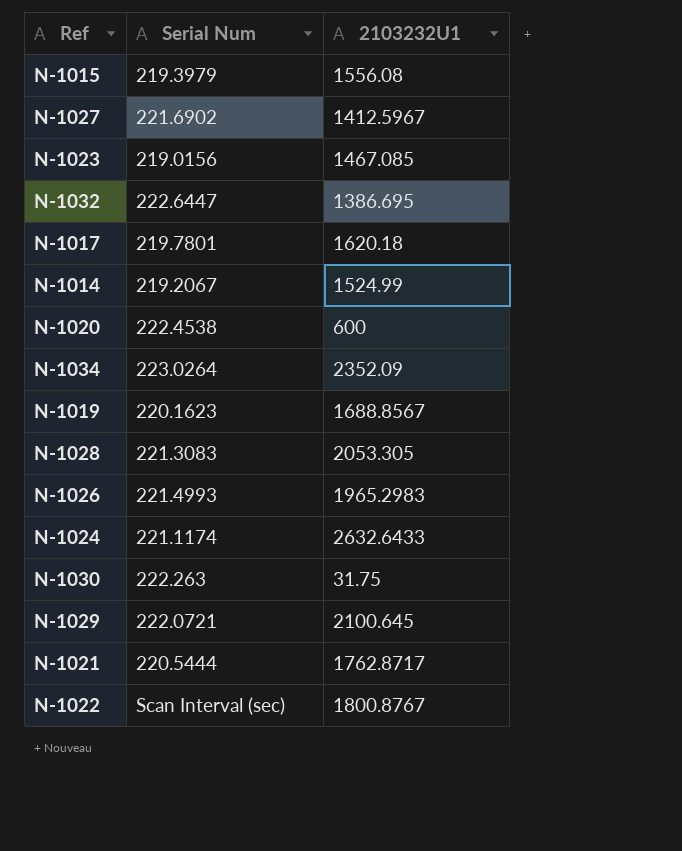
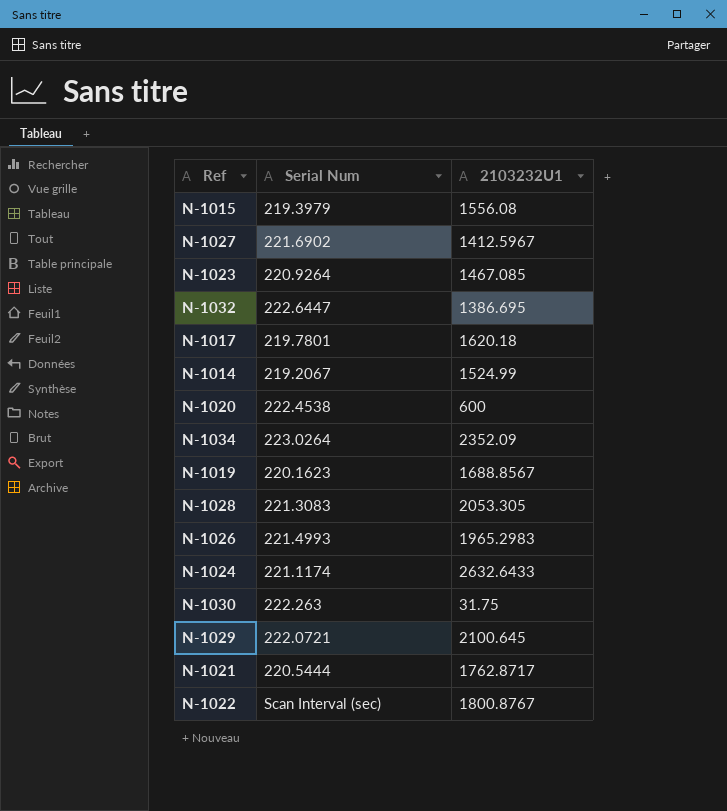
N-1023 | Serial Num: 219.0156 -> 220.9264

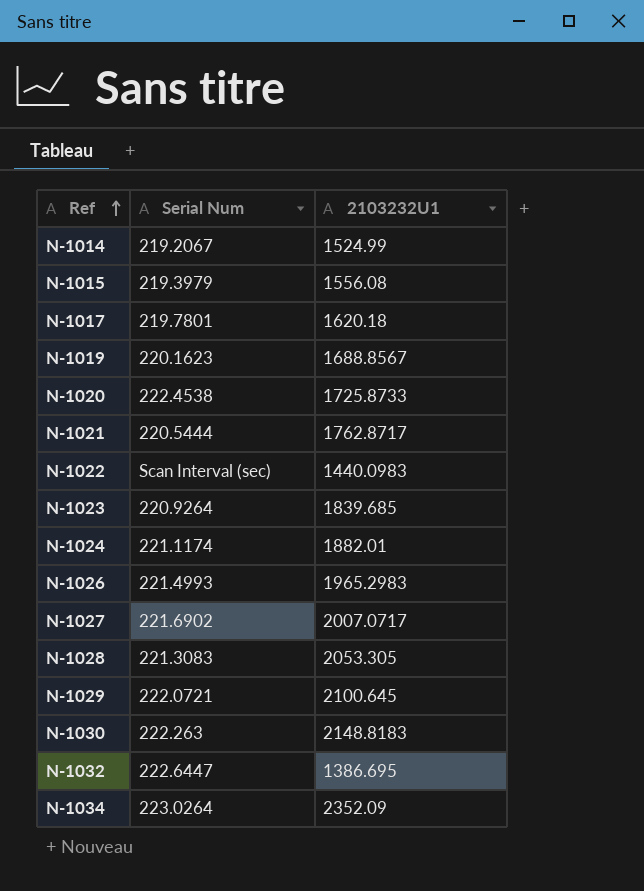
row order: none -> Ref ascending
N-1020 | 2103232U1: 600 -> 1725.8733
N-1022 | 2103232U1: 1800.8767 -> 1440.0983
N-1023 | 2103232U1: 1467.085 -> 1839.685
N-1024 | 2103232U1: 2632.6433 -> 1882.01
N-1027 | 2103232U1: 1412.5967 -> 2007.0717
N-1030 | 2103232U1: 31.75 -> 2148.8183

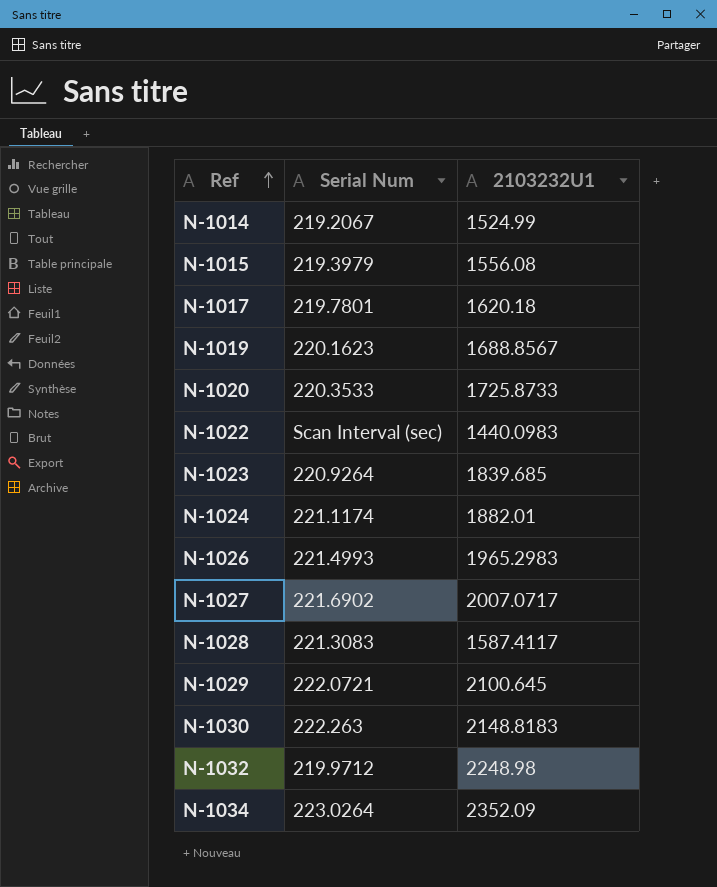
row N-1021: 220.5444 | 1762.8717 -> none
N-1020 | Serial Num: 222.4538 -> 220.3533
N-1028 | 2103232U1: 2053.305 -> 1587.4117
N-1032 | Serial Num: 222.6447 -> 219.9712
N-1032 | 2103232U1: 1386.695 -> 2248.98

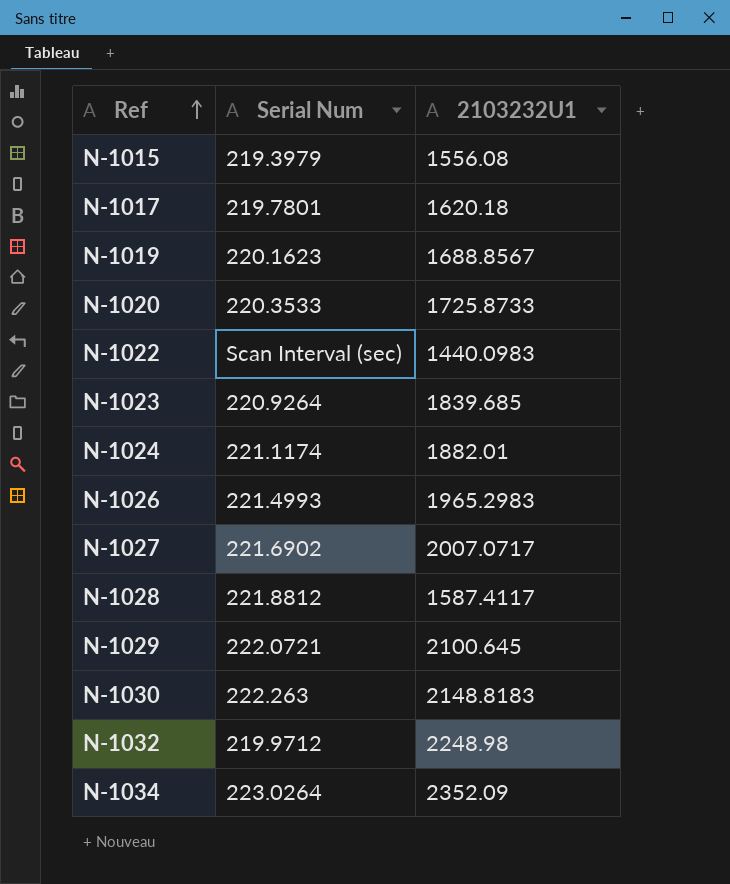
row N-1014: 219.2067 | 1524.99 -> none
N-1028 | Serial Num: 221.3083 -> 221.8812

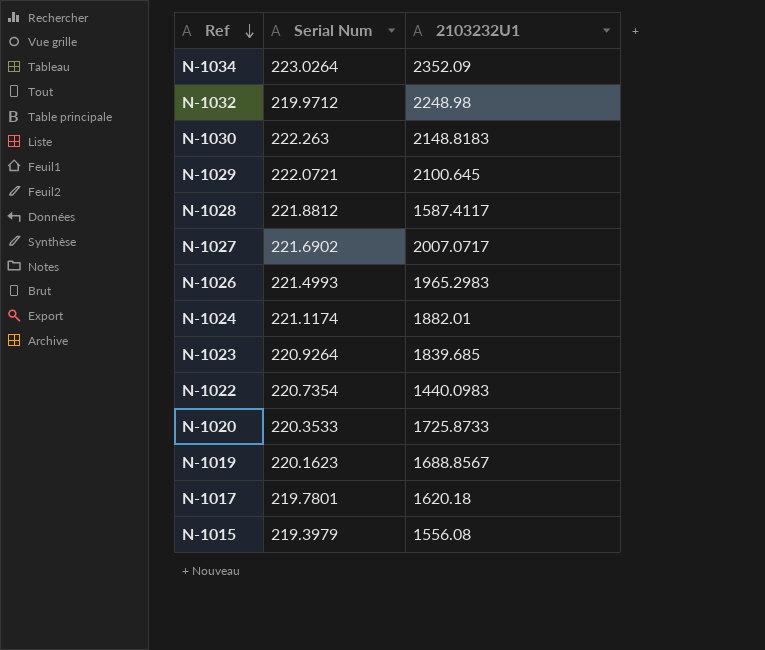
row order: Ref ascending -> Ref descending
N-1022 | Serial Num: Scan Interval (sec) -> 220.7354

